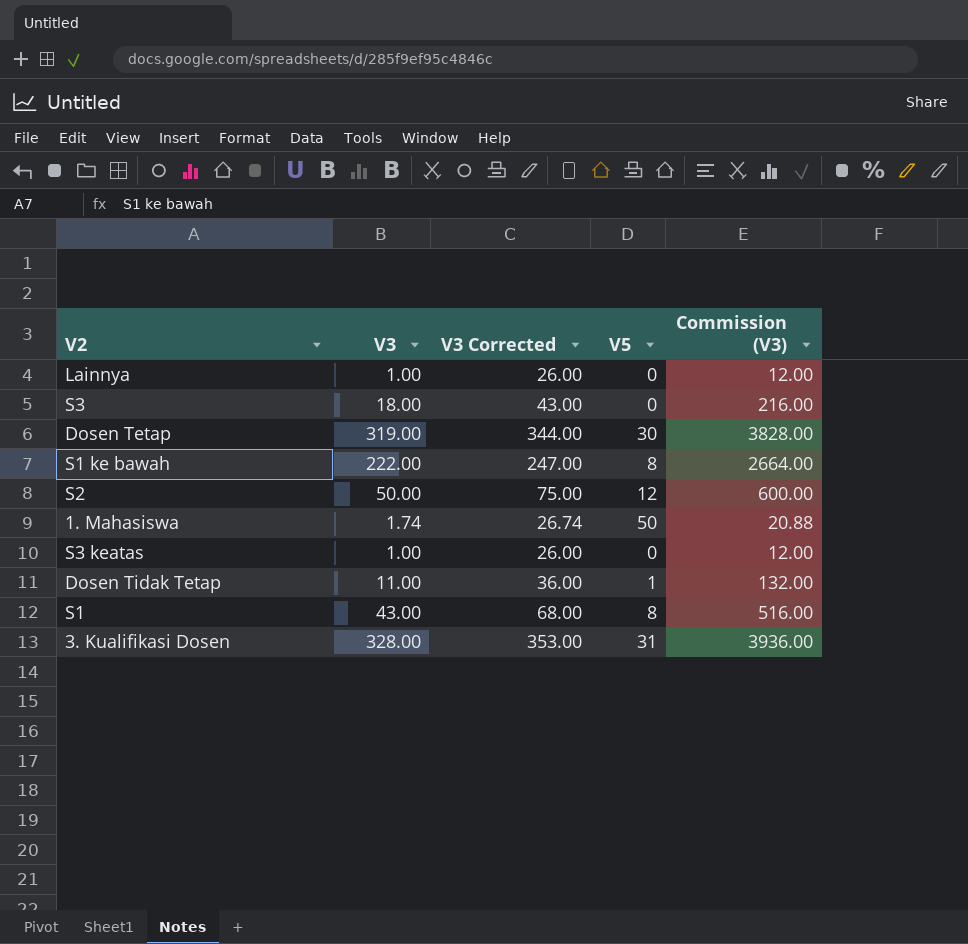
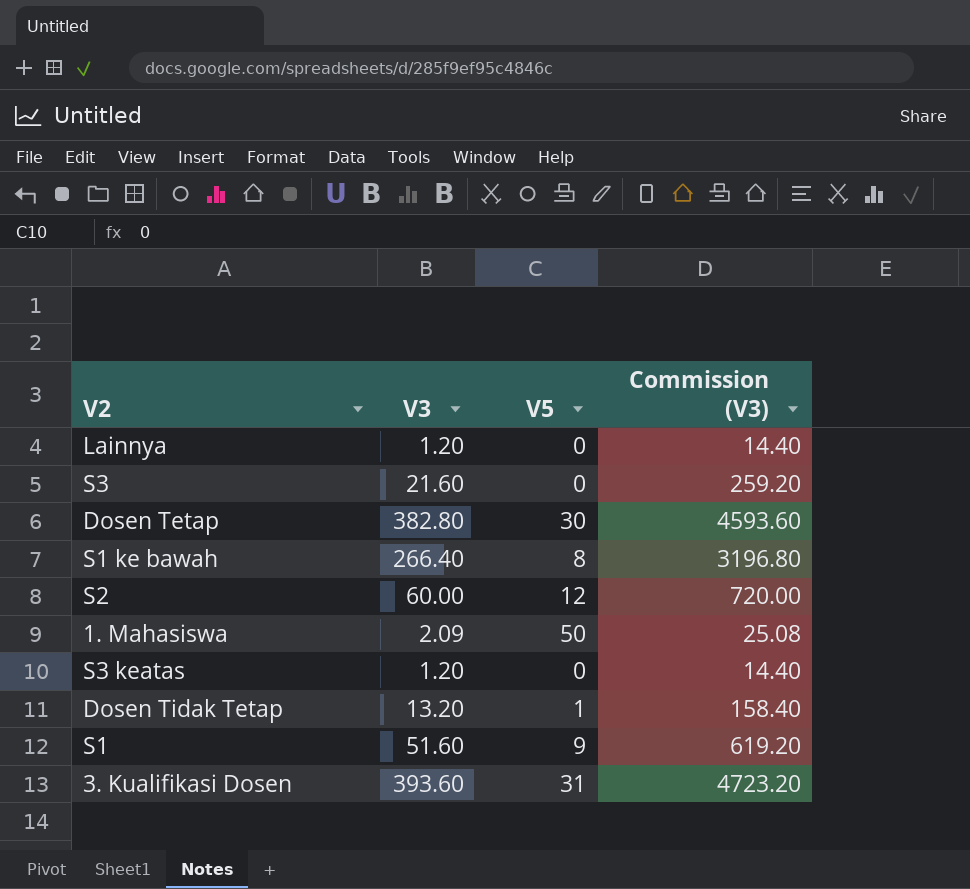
column V3 Corrected | formula: [V3] + 25 -> none
Lainnya | V3: 1.00 -> 1.20
Lainnya | Commission (V3): 12.00 -> 14.40
S3 | V3: 18.00 -> 21.60
S3 | Commission (V3): 216.00 -> 259.20
Dosen Tetap | V3: 319.00 -> 382.80
Dosen Tetap | Commission (V3): 3828.00 -> 4593.60
S1 ke bawah | V3: 222.00 -> 266.40
S1 ke bawah | Commission (V3): 2664.00 -> 3196.80
S2 | V3: 50.00 -> 60.00
S2 | Commission (V3): 600.00 -> 720.00
1. Mahasiswa | V3: 1.74 -> 2.09
1. Mahasiswa | Commission (V3): 20.88 -> 25.08
S3 keatas | V3: 1.00 -> 1.20
S3 keatas | Commission (V3): 12.00 -> 14.40
Dosen Tidak Tetap | V3: 11.00 -> 13.20
Dosen Tidak Tetap | Commission (V3): 132.00 -> 158.40
S1 | V3: 43.00 -> 51.60
S1 | V5: 8 -> 9
S1 | Commission (V3): 516.00 -> 619.20
3. Kualifikasi Dosen | V3: 328.00 -> 393.60
3. Kualifikasi Dosen | Commission (V3): 3936.00 -> 4723.20

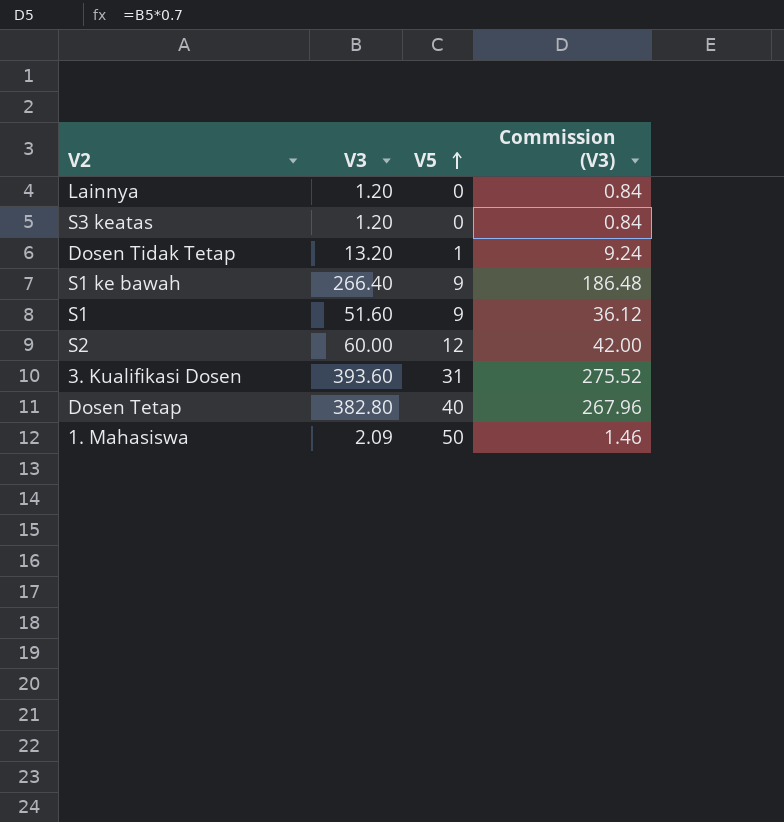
row order: none -> V5 ascending
column Commission (V3) | formula: [V3] * 12 -> [V3] * 0.7
row S3: 21.60 | 0 | 259.20 -> none
S1 ke bawah | V5: 8 -> 9
Dosen Tetap | V5: 30 -> 40

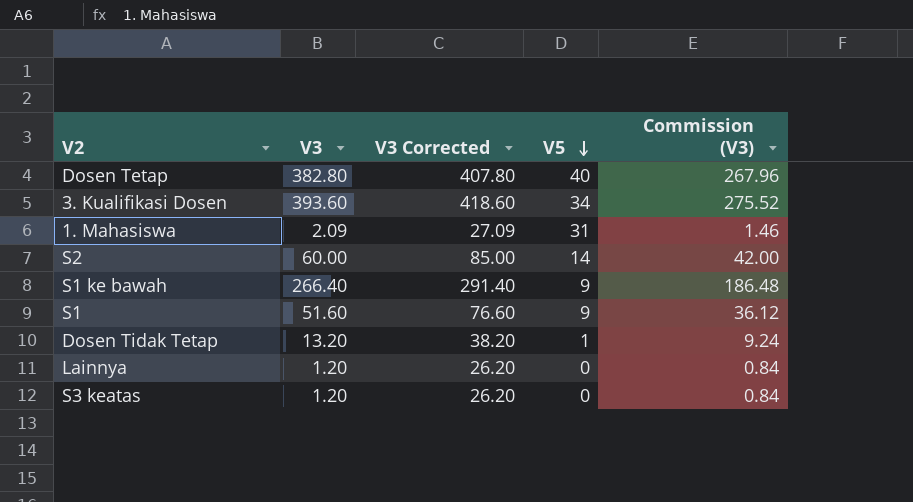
row order: V5 ascending -> V5 descending
column V3 Corrected | formula: none -> [V3] + 25
3. Kualifikasi Dosen | V5: 31 -> 34
1. Mahasiswa | V5: 50 -> 31
S2 | V5: 12 -> 14

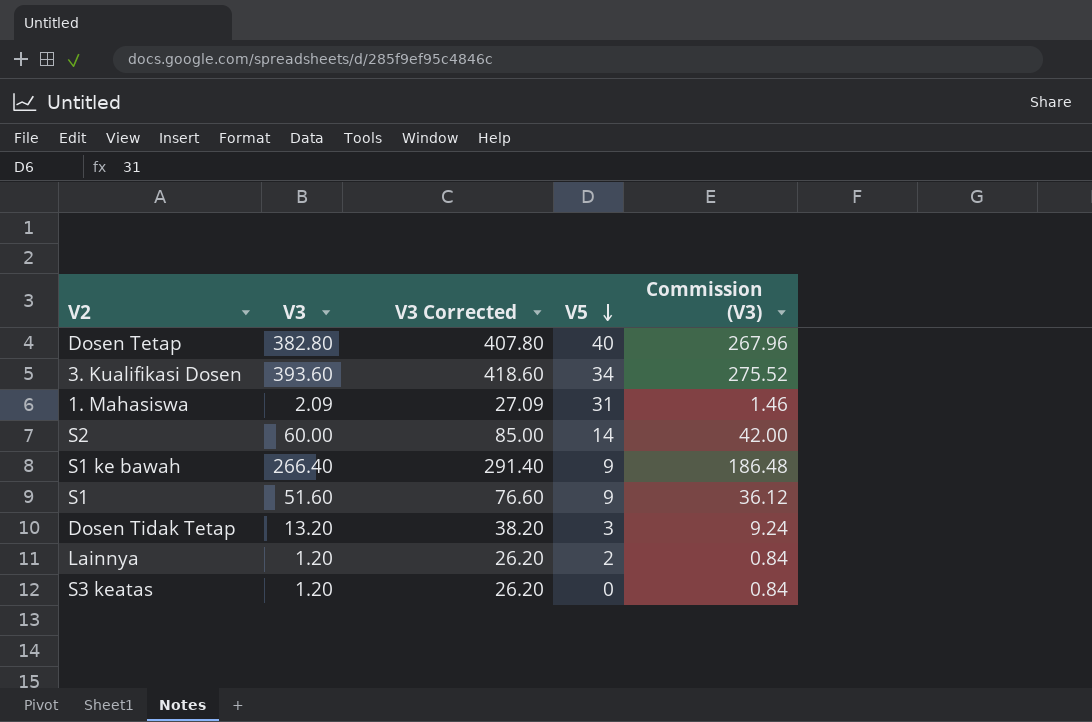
Dosen Tidak Tetap | V5: 1 -> 3
Lainnya | V5: 0 -> 2

